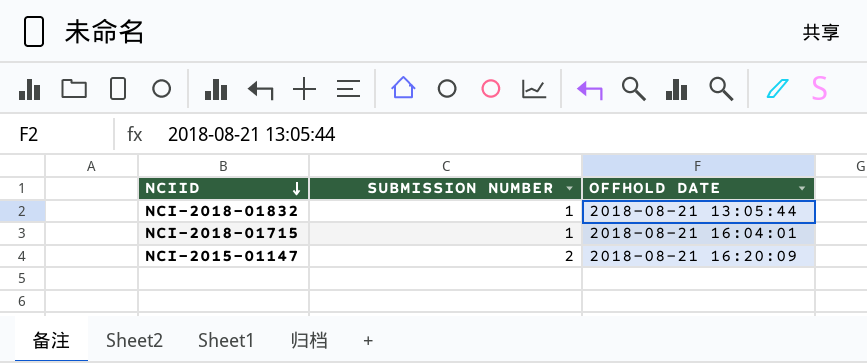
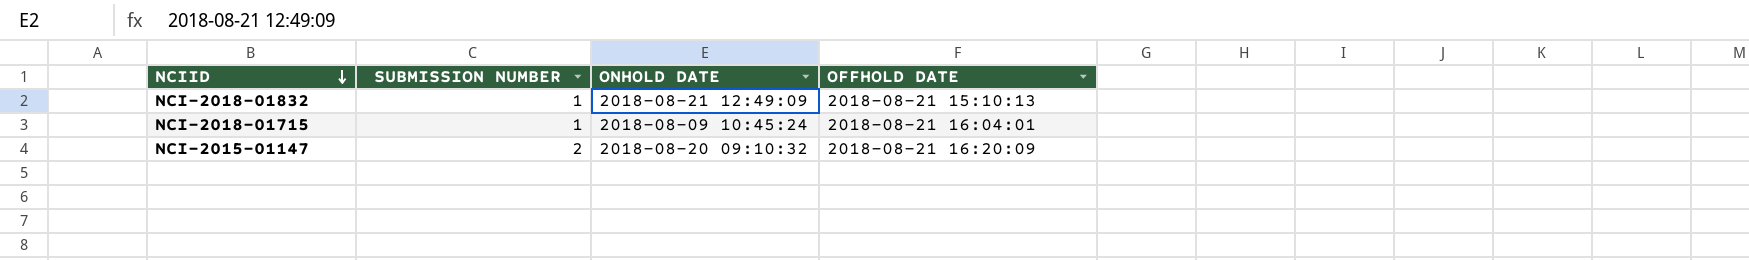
column ONHOLD DATE | position: none -> 3
NCI-2018-01832 | OFFHOLD DATE: 2018-08-21 13:05:44 -> 2018-08-21 15:10:13

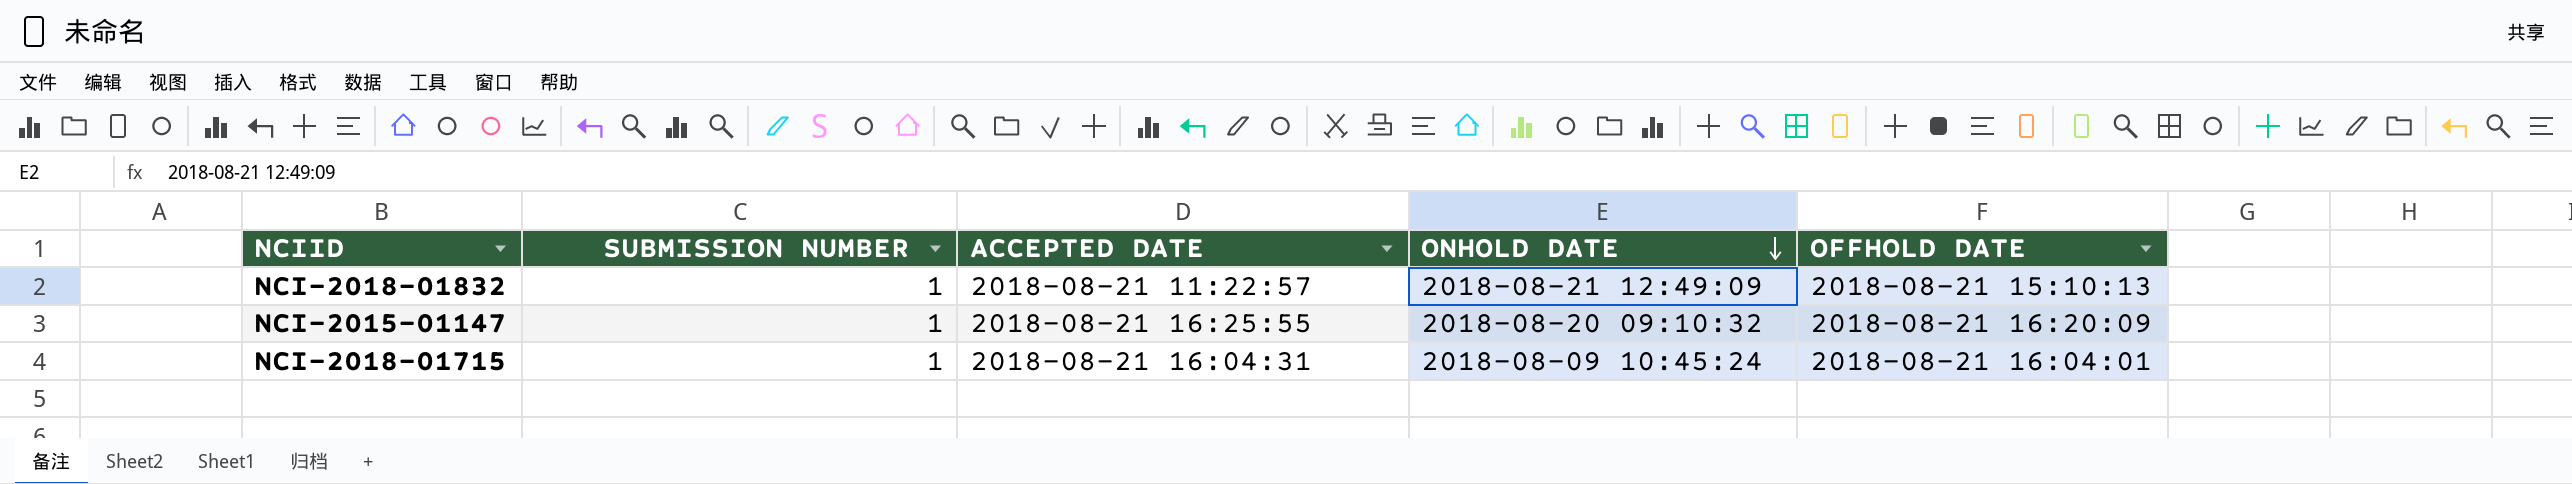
row order: NCIID descending -> ONHOLD DATE descending
column ACCEPTED DATE | position: none -> 3
NCI-2015-01147 | SUBMISSION NUMBER: 2 -> 1

